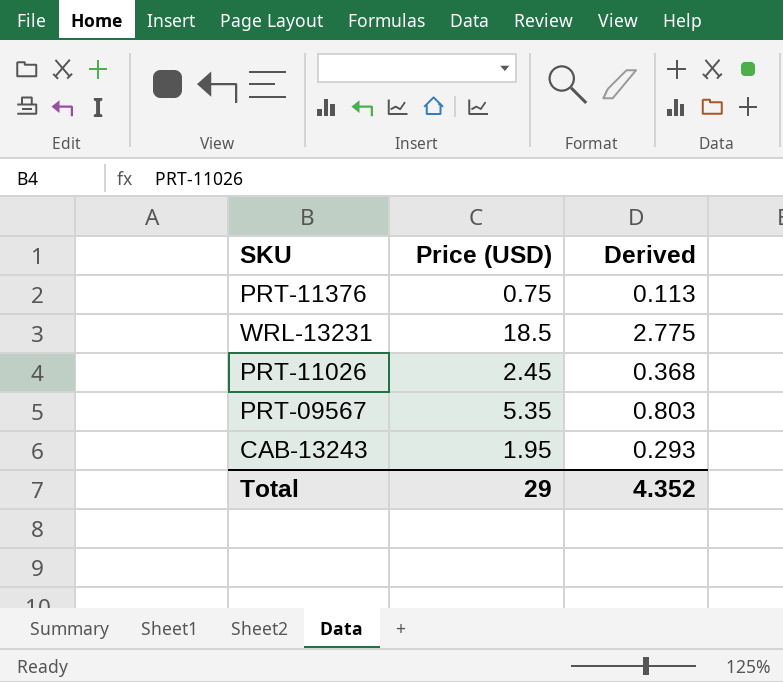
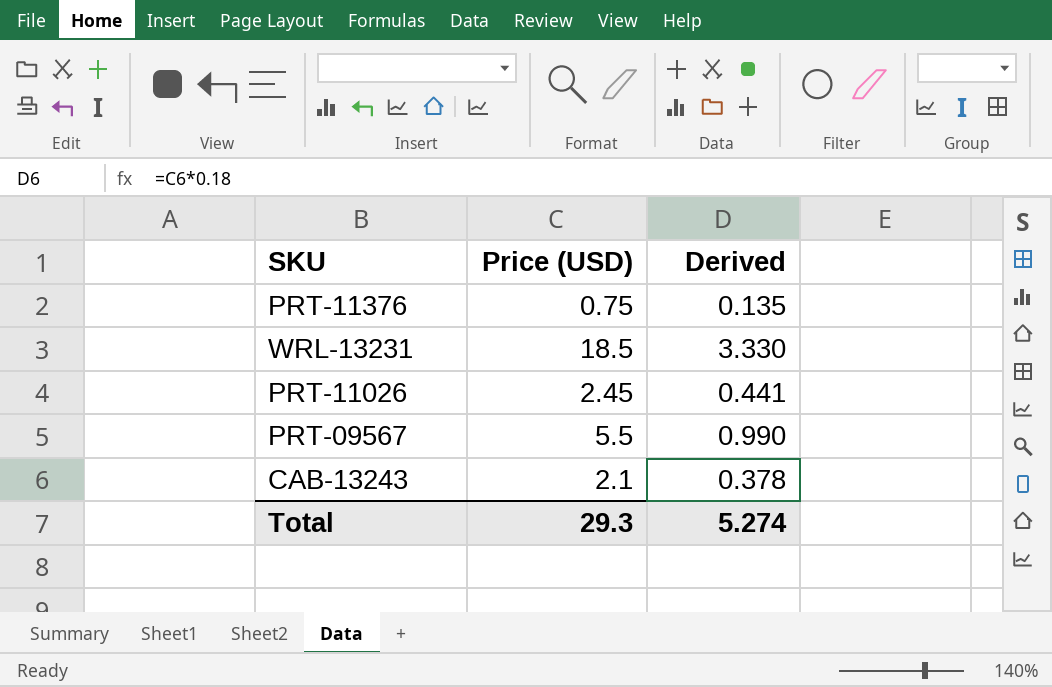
column Derived | formula: [Price (USD)] * 0.15 -> [Price (USD)] * 0.18
PRT-09567 | Price (USD): 5.35 -> 5.5
CAB-13243 | Price (USD): 1.95 -> 2.1
Total | Price (USD): 29 -> 29.3
Total | Derived: 4.352 -> 5.274

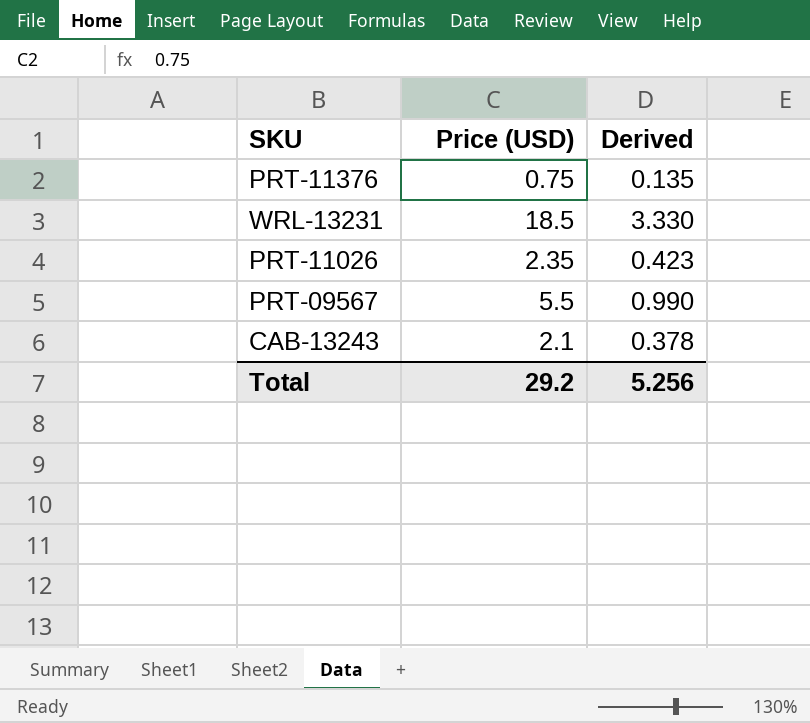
PRT-11026 | Price (USD): 2.45 -> 2.35
PRT-11026 | Derived: 0.441 -> 0.423
Total | Price (USD): 29.3 -> 29.2
Total | Derived: 5.274 -> 5.256

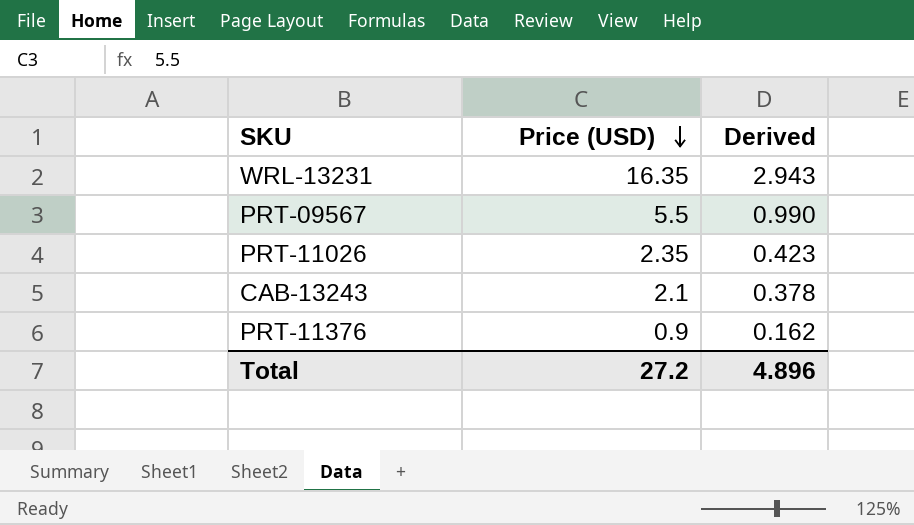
row order: none -> Price (USD) descending
WRL-13231 | Price (USD): 18.5 -> 16.35
WRL-13231 | Derived: 3.330 -> 2.943
PRT-11376 | Price (USD): 0.75 -> 0.9
PRT-11376 | Derived: 0.135 -> 0.162
Total | Price (USD): 29.2 -> 27.2
Total | Derived: 5.256 -> 4.896

